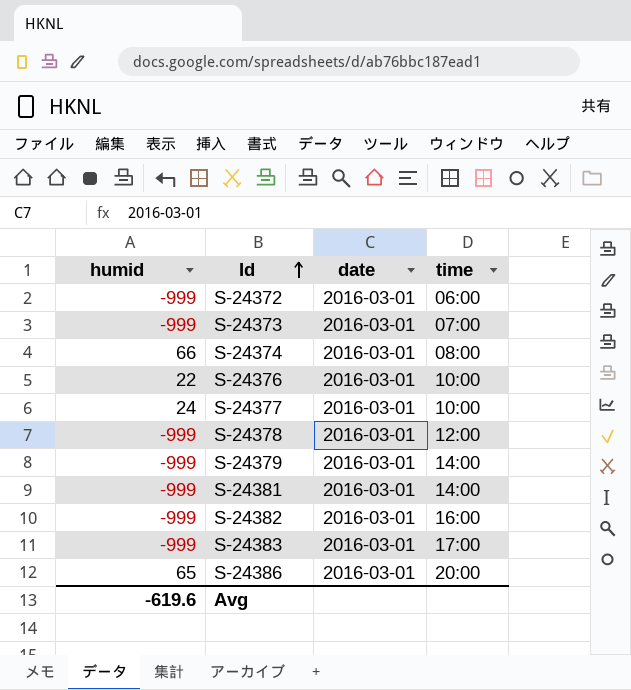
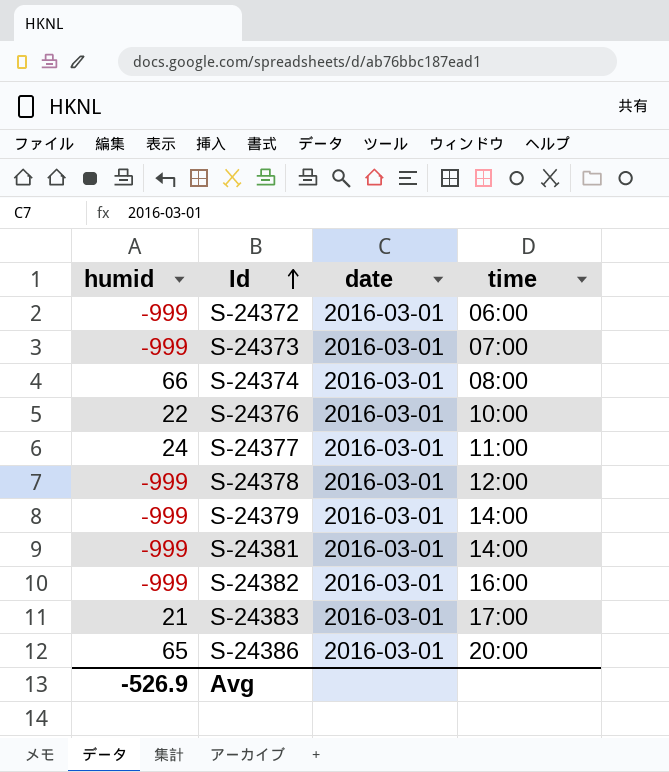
S-24377 | time: 10:00 -> 11:00
S-24383 | humid: -999 -> 21
Avg | humid: -619.6 -> -526.9

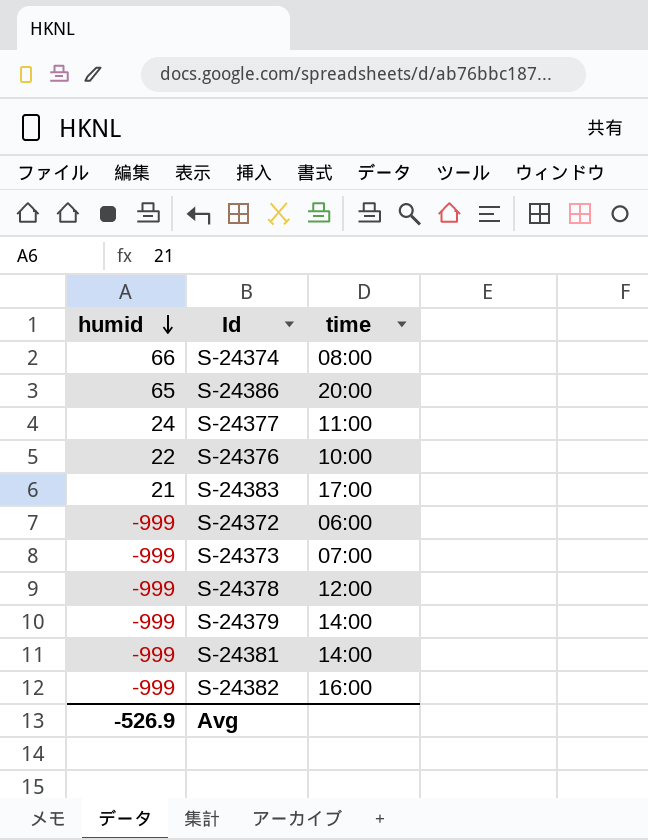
row order: Id ascending -> humid descending
column date | position: 3 -> none

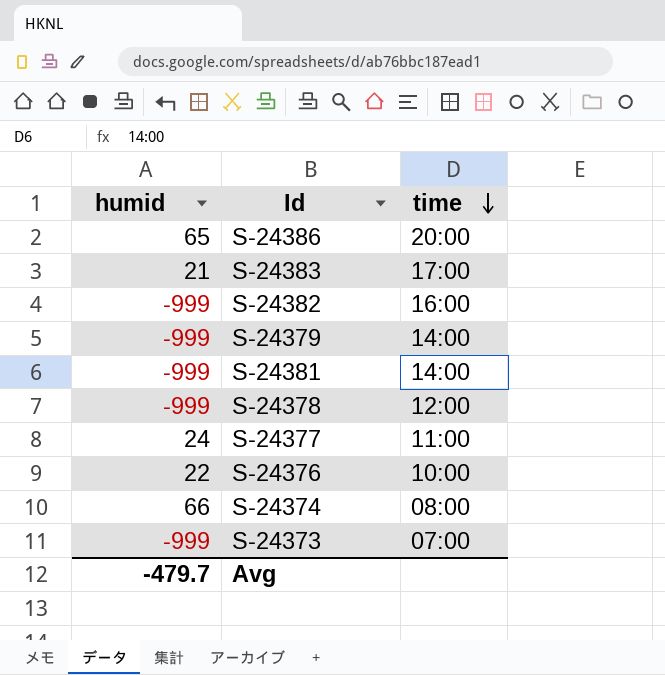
row order: humid descending -> time descending
row S-24372: -999 | 06:00 -> none
Avg | humid: -526.9 -> -479.7

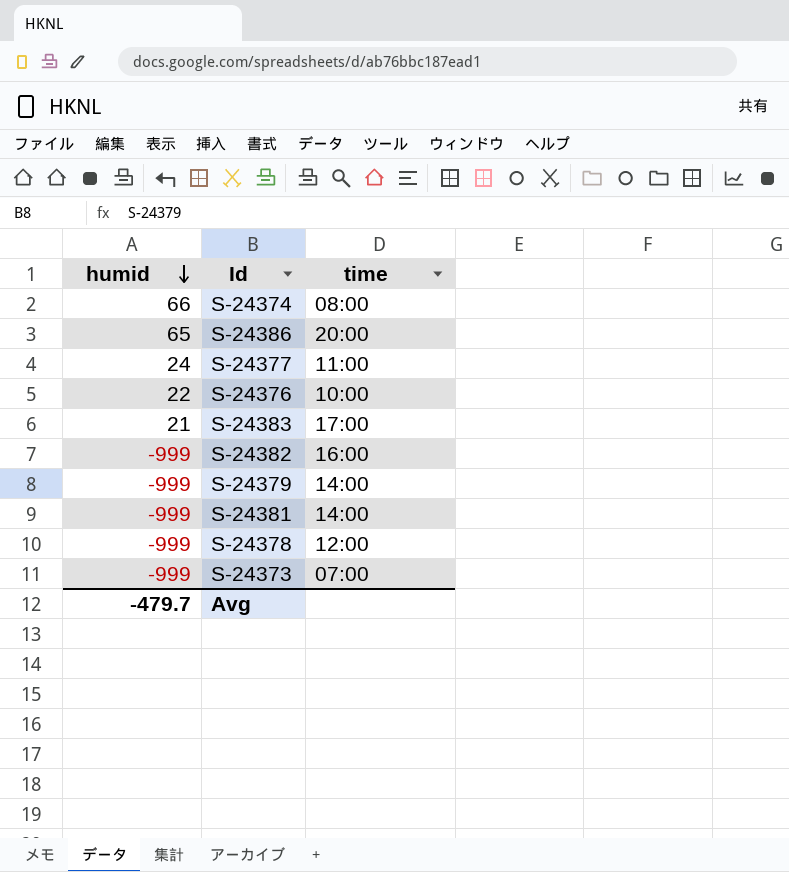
row order: time descending -> humid descending

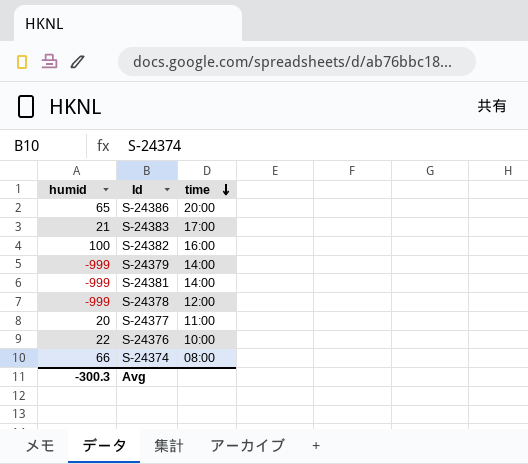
row order: humid descending -> time descending
row S-24373: -999 | 07:00 -> none
S-24382 | humid: -999 -> 100
S-24377 | humid: 24 -> 20
Avg | humid: -479.7 -> -300.3

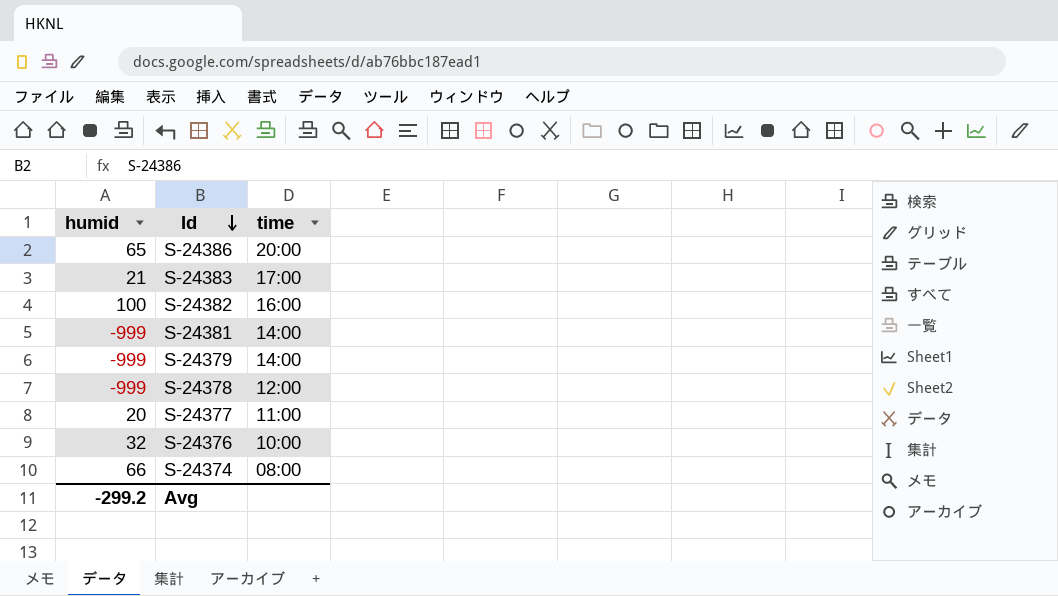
row order: time descending -> Id descending
S-24376 | humid: 22 -> 32
Avg | humid: -300.3 -> -299.2

